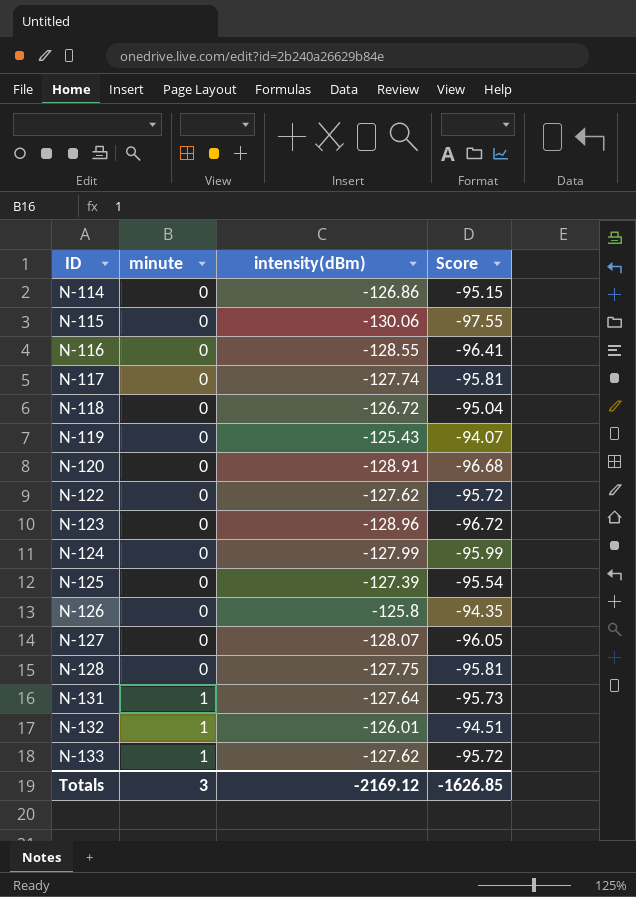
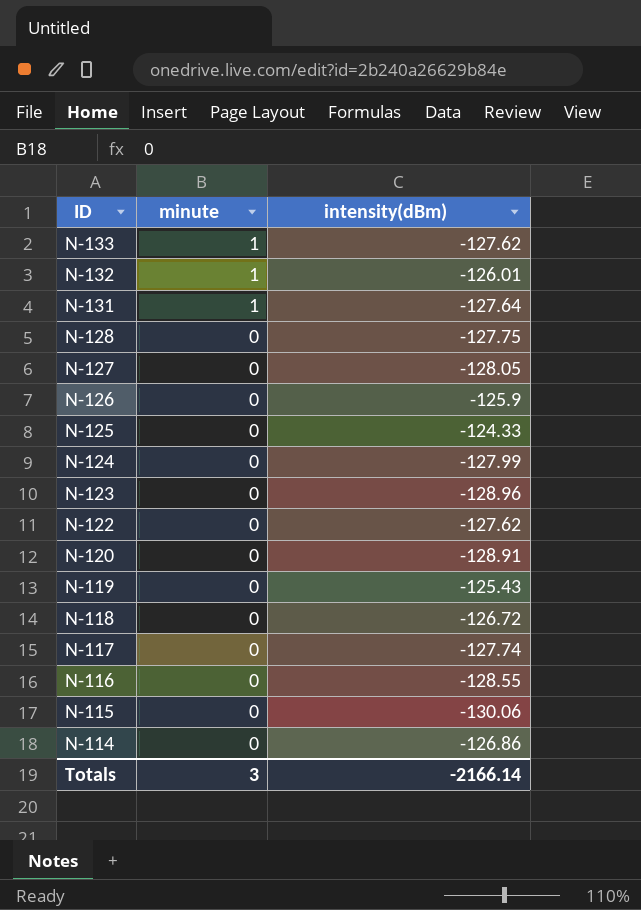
row order: ID ascending -> ID descending
column Score | formula: [intensity(dBm)] * 0.75 -> none
N-127 | intensity(dBm): -128.07 -> -128.05
N-126 | intensity(dBm): -125.8 -> -125.9
N-125 | intensity(dBm): -127.39 -> -124.33
Totals | intensity(dBm): -2169.12 -> -2166.14

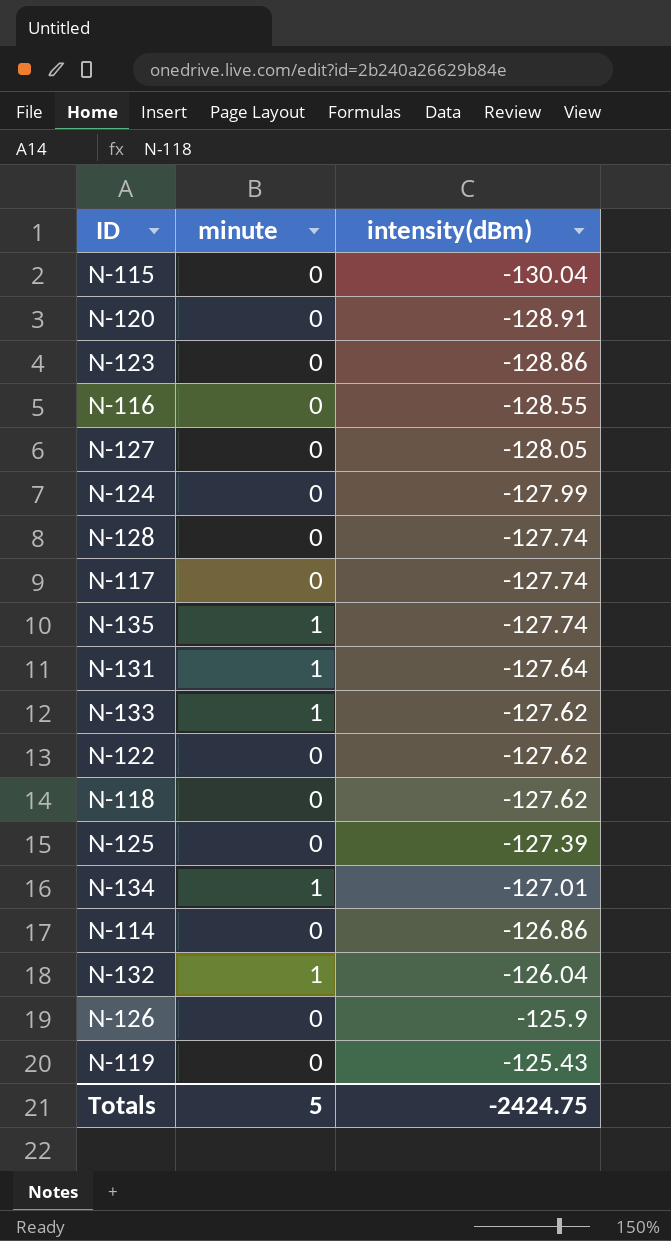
row order: ID descending -> intensity(dBm) ascending
N-115 | intensity(dBm): -130.06 -> -130.04
N-123 | intensity(dBm): -128.96 -> -128.86
N-128 | intensity(dBm): -127.75 -> -127.74
row N-135: none -> 1 | -127.74
N-118 | intensity(dBm): -126.72 -> -127.62
N-125 | intensity(dBm): -124.33 -> -127.39
row N-134: none -> 1 | -127.01
N-132 | intensity(dBm): -126.01 -> -126.04
Totals | minute: 3 -> 5
Totals | intensity(dBm): -2166.14 -> -2424.75

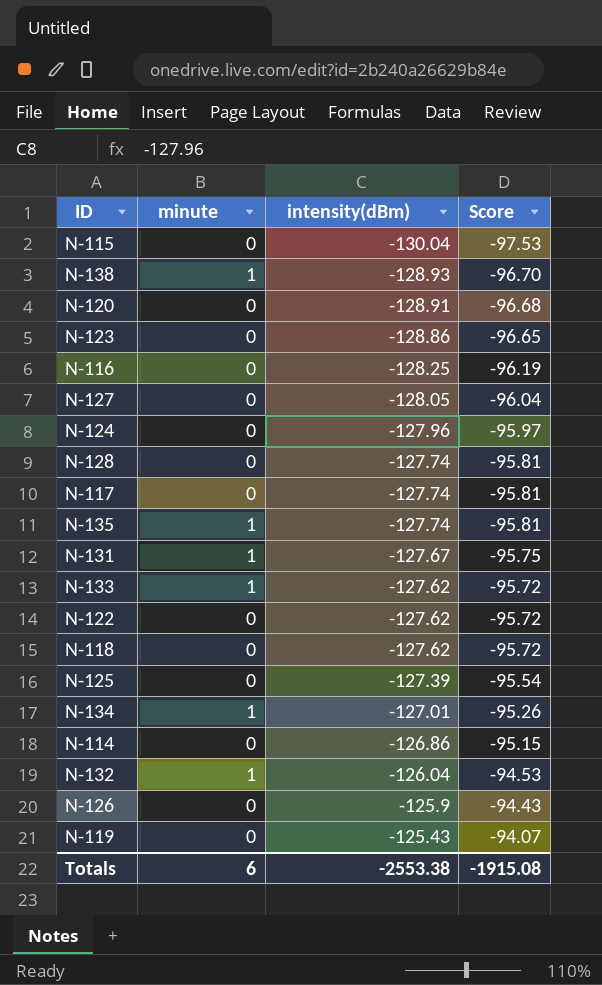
column Score | formula: none -> [intensity(dBm)] * 0.75
row N-138: none -> 1 | -128.93 | -96.70
N-116 | intensity(dBm): -128.55 -> -128.25
N-124 | intensity(dBm): -127.99 -> -127.96
N-131 | intensity(dBm): -127.64 -> -127.67
Totals | minute: 5 -> 6
Totals | intensity(dBm): -2424.75 -> -2553.38

